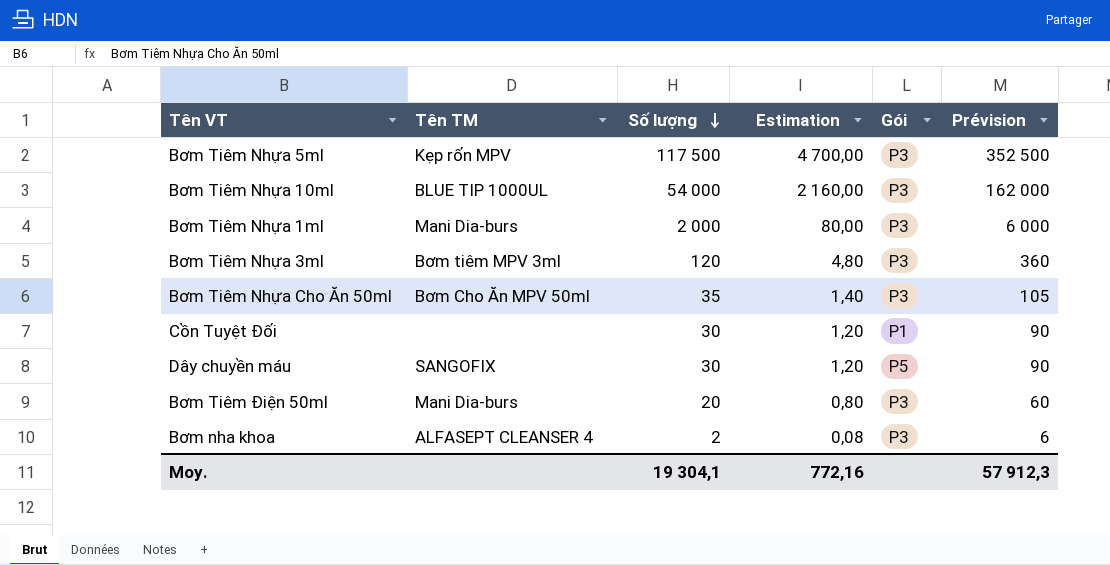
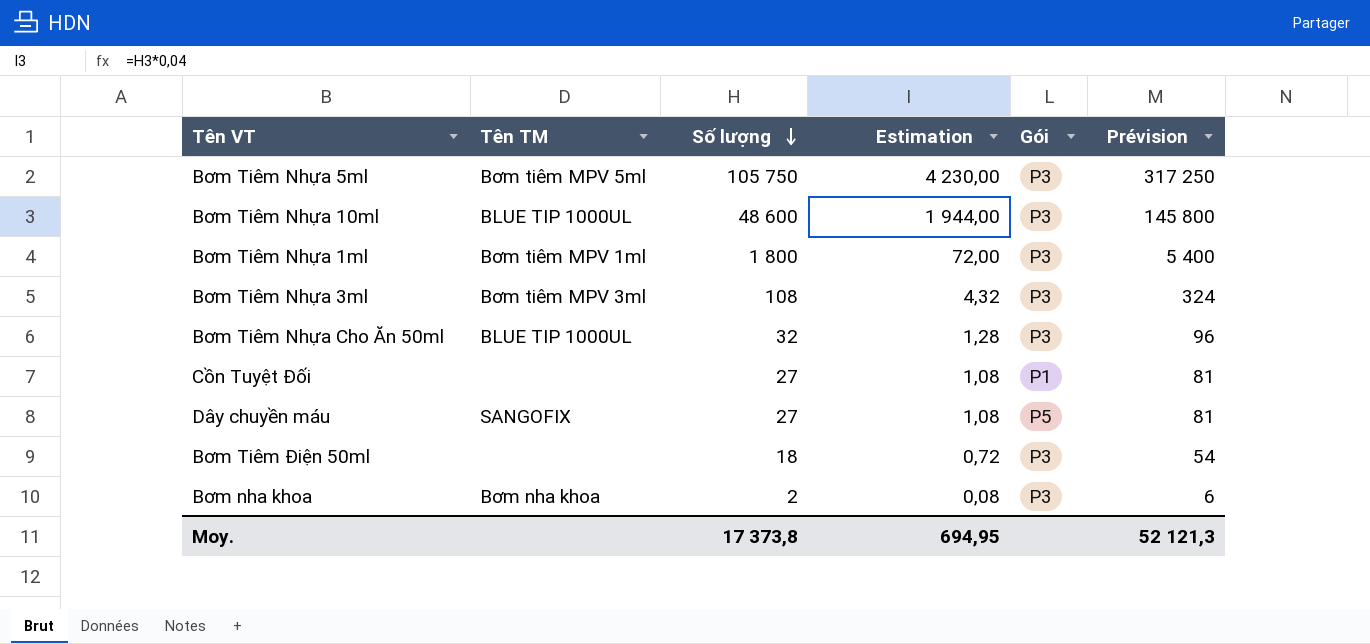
Bơm Tiêm Nhựa 5ml | Tên TM: Kẹp rốn MPV -> Bơm tiêm MPV 5ml
Bơm Tiêm Nhựa 5ml | Số lượng: 117 500 -> 105 750
Bơm Tiêm Nhựa 5ml | Estimation: 4 700,00 -> 4 230,00
Bơm Tiêm Nhựa 5ml | Prévision: 352 500 -> 317 250
Bơm Tiêm Nhựa 10ml | Số lượng: 54 000 -> 48 600
Bơm Tiêm Nhựa 10ml | Estimation: 2 160,00 -> 1 944,00
Bơm Tiêm Nhựa 10ml | Prévision: 162 000 -> 145 800
Bơm Tiêm Nhựa 1ml | Tên TM: Mani Dia-burs -> Bơm tiêm MPV 1ml
Bơm Tiêm Nhựa 1ml | Số lượng: 2 000 -> 1 800
Bơm Tiêm Nhựa 1ml | Estimation: 80,00 -> 72,00
Bơm Tiêm Nhựa 1ml | Prévision: 6 000 -> 5 400
Bơm Tiêm Nhựa 3ml | Số lượng: 120 -> 108
Bơm Tiêm Nhựa 3ml | Estimation: 4,80 -> 4,32
Bơm Tiêm Nhựa 3ml | Prévision: 360 -> 324
Bơm Tiêm Nhựa Cho Ăn 50ml | Tên TM: Bơm Cho Ăn MPV 50ml -> BLUE TIP 1000UL
Bơm Tiêm Nhựa Cho Ăn 50ml | Số lượng: 35 -> 32
Bơm Tiêm Nhựa Cho Ăn 50ml | Estimation: 1,40 -> 1,28
Bơm Tiêm Nhựa Cho Ăn 50ml | Prévision: 105 -> 96
Cồn Tuyệt Đối | Số lượng: 30 -> 27
Cồn Tuyệt Đối | Estimation: 1,20 -> 1,08
Cồn Tuyệt Đối | Prévision: 90 -> 81
Dây chuyền máu | Số lượng: 30 -> 27
Dây chuyền máu | Estimation: 1,20 -> 1,08
Dây chuyền máu | Prévision: 90 -> 81
Bơm Tiêm Điện 50ml | Tên TM: Mani Dia-burs -> none
Bơm Tiêm Điện 50ml | Số lượng: 20 -> 18
Bơm Tiêm Điện 50ml | Estimation: 0,80 -> 0,72
Bơm Tiêm Điện 50ml | Prévision: 60 -> 54
Bơm nha khoa | Tên TM: ALFASEPT CLEANSER 4 -> Bơm nha khoa
Moy. | Số lượng: 19 304,1 -> 17 373,8
Moy. | Estimation: 772,16 -> 694,95
Moy. | Prévision: 57 912,3 -> 52 121,3

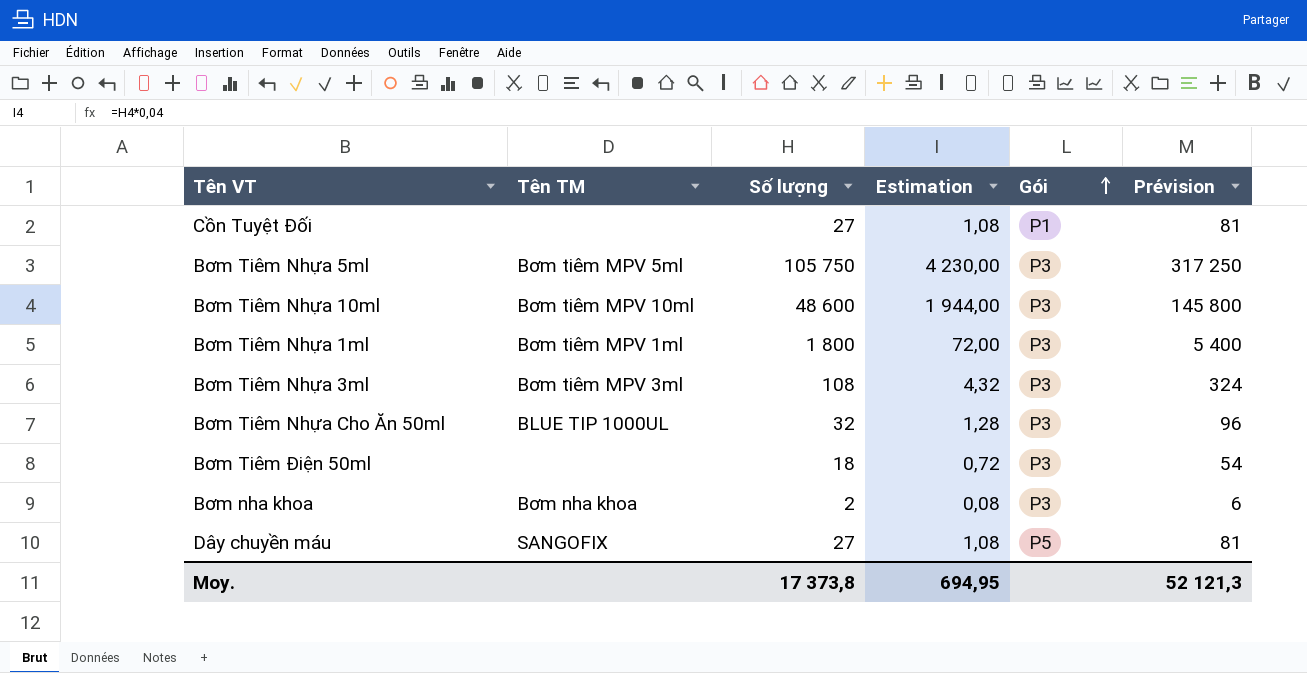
row order: Số lượng descending -> Gói ascending
Bơm Tiêm Nhựa 10ml | Tên TM: BLUE TIP 1000UL -> Bơm tiêm MPV 10ml

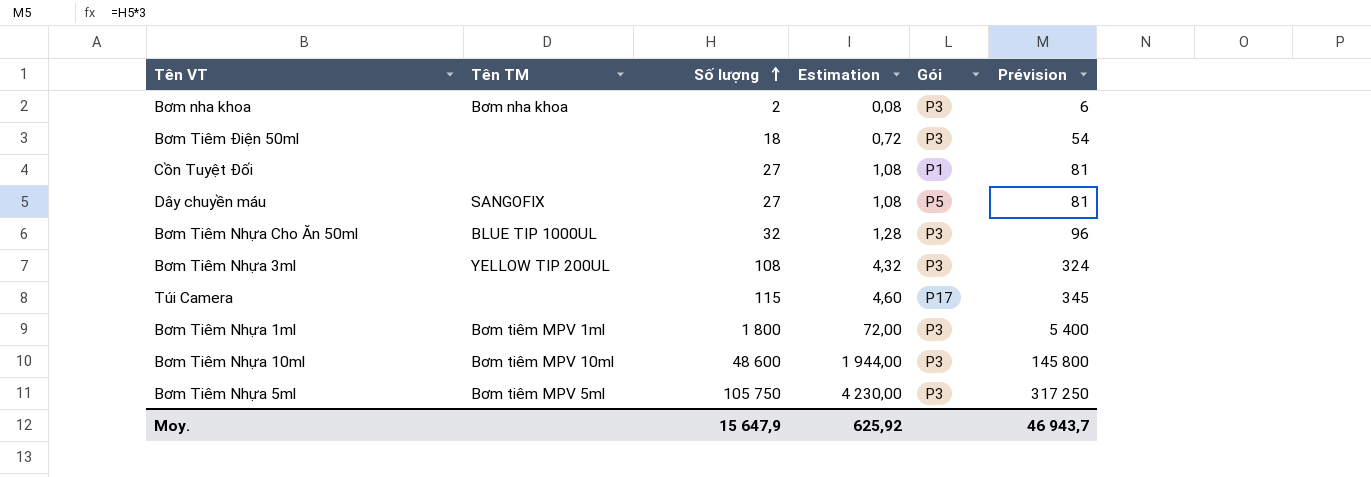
row order: Gói ascending -> Số lượng ascending
Bơm Tiêm Nhựa 3ml | Tên TM: Bơm tiêm MPV 3ml -> YELLOW TIP 200UL
row Túi Camera: none -> none | 115 | 4,60 | P17 | 345
Moy. | Số lượng: 17 373,8 -> 15 647,9
Moy. | Estimation: 694,95 -> 625,92
Moy. | Prévision: 52 121,3 -> 46 943,7

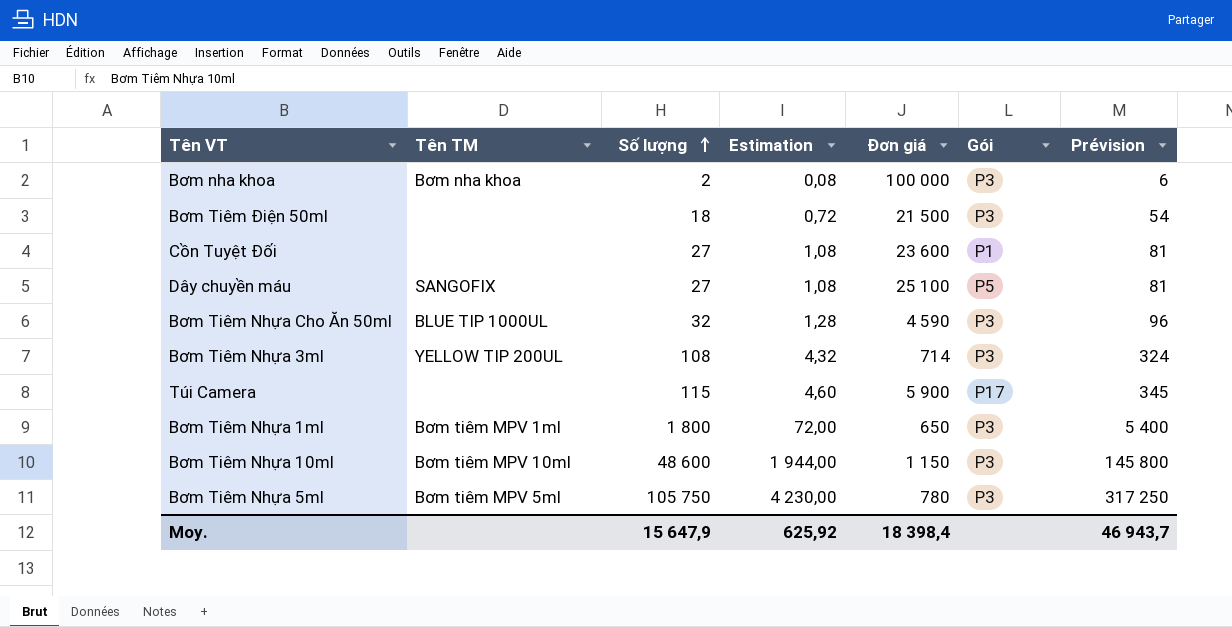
column Đơn giá | position: none -> 5

